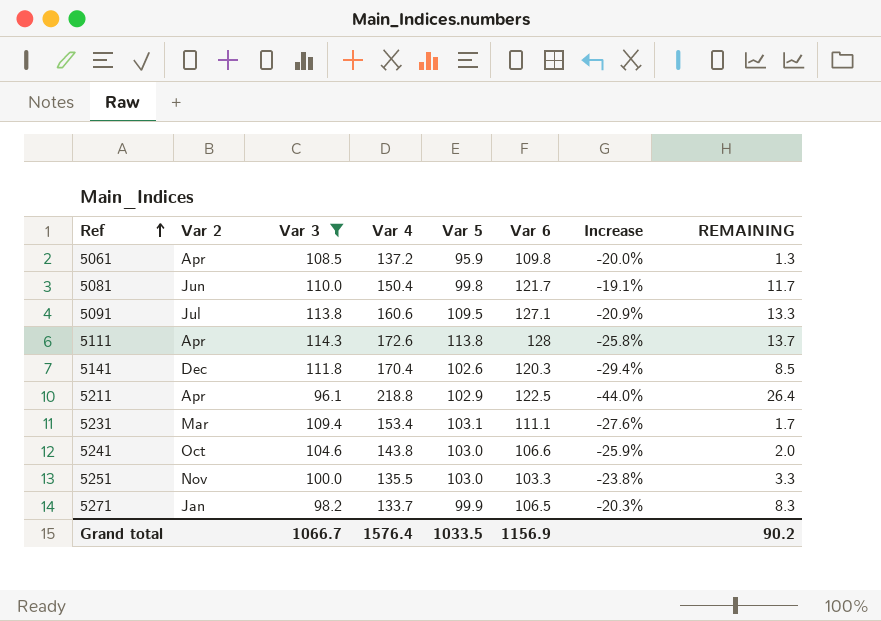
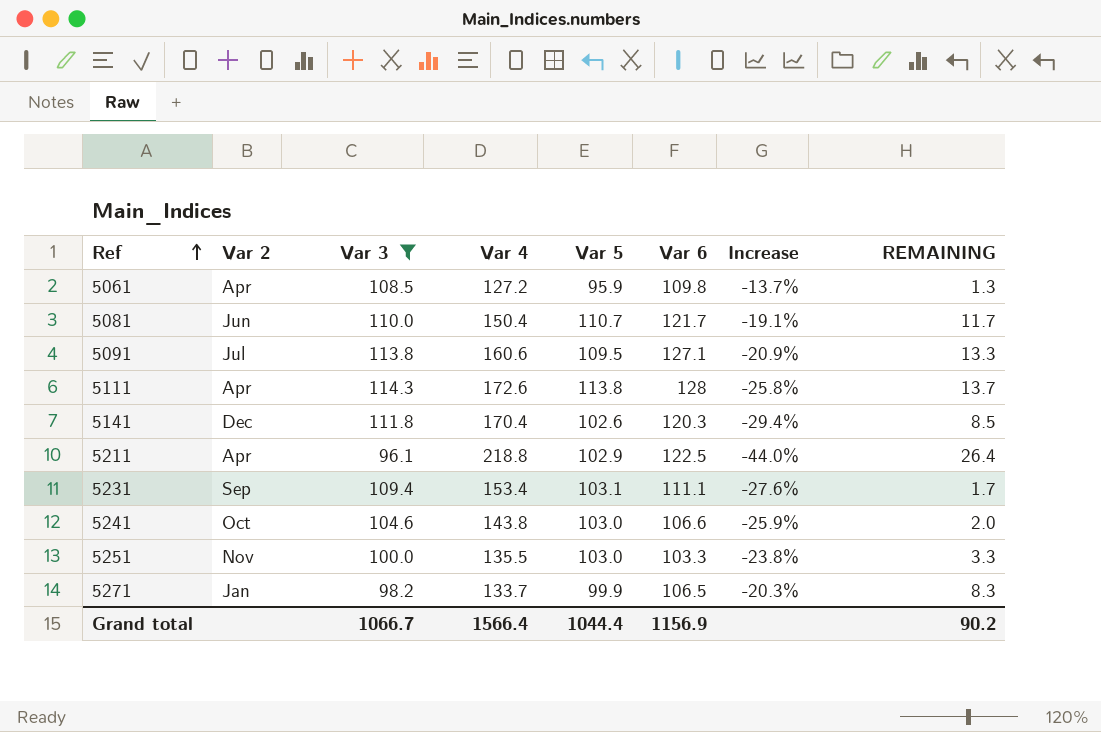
5061 | Var 4: 137.2 -> 127.2
5061 | Increase: -20.0% -> -13.7%
5081 | Var 5: 99.8 -> 110.7
5231 | Var 2: Mar -> Sep
Grand total | Var 4: 1576.4 -> 1566.4
Grand total | Var 5: 1033.5 -> 1044.4

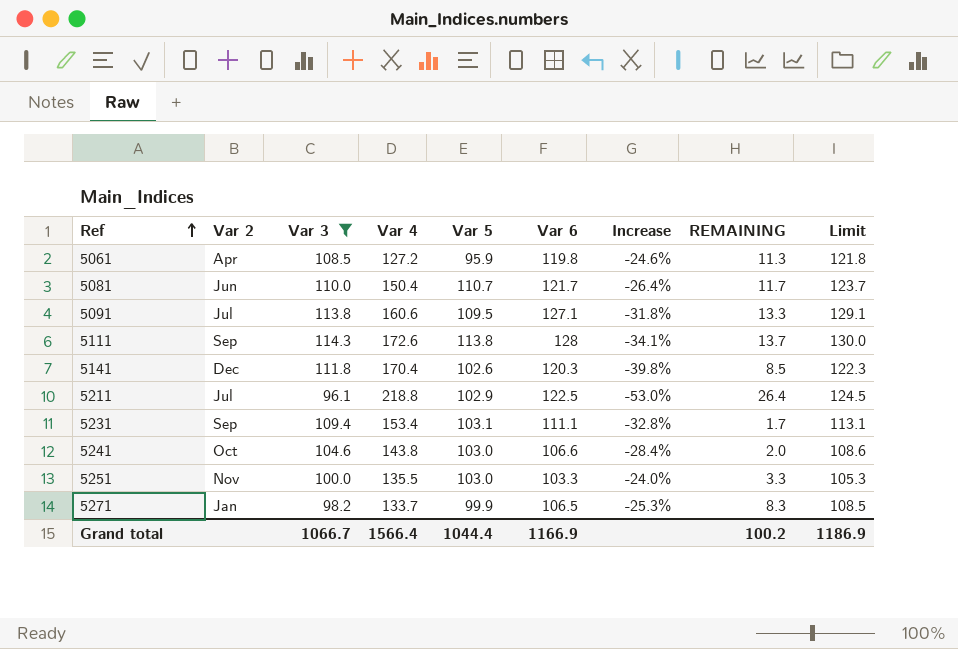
column Increase | formula: ([Var 6] - [Var 4]) / [Var 4] -> ([Var 5] - [Var 4]) / [Var 4]
column Limit | formula: none -> [Var 6] + 2
5061 | Var 6: 109.8 -> 119.8
5061 | REMAINING: 1.3 -> 11.3
5111 | Var 2: Apr -> Sep
5211 | Var 2: Apr -> Jul
Grand total | Var 6: 1156.9 -> 1166.9
Grand total | REMAINING: 90.2 -> 100.2

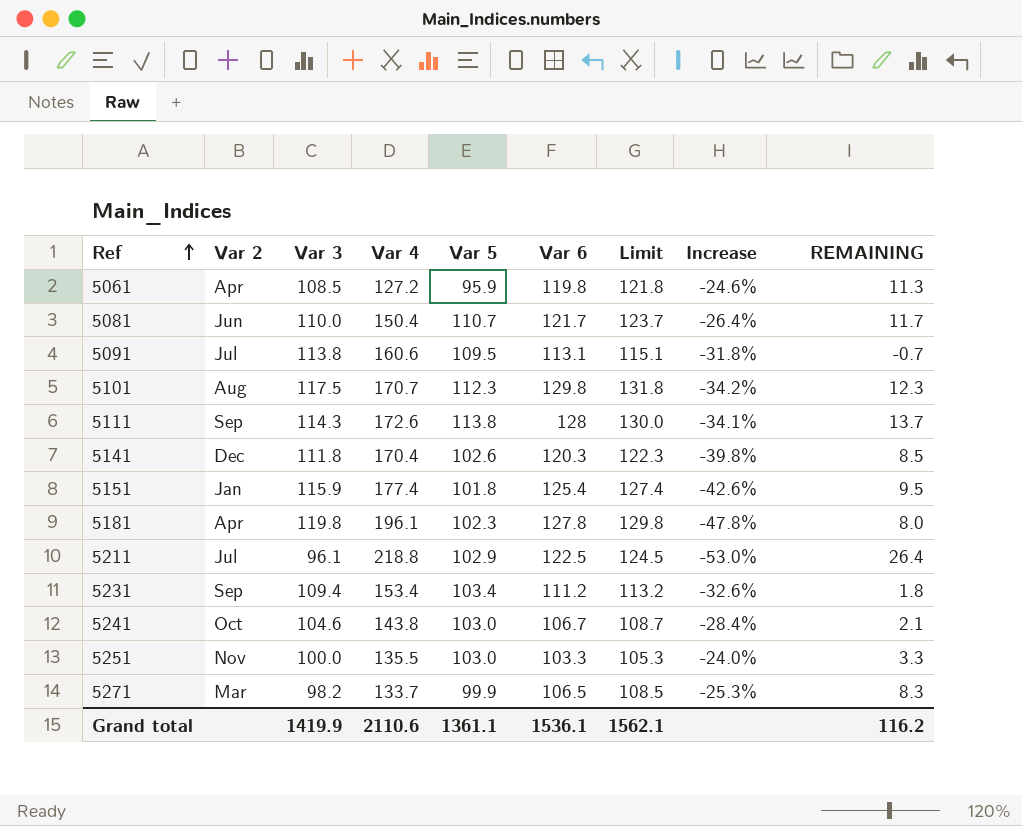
filter: Var 3 <= 114.3 -> none
column Limit | position: 9 -> 7
5091 | Var 6: 127.1 -> 113.1
5091 | Limit: 129.1 -> 115.1
5091 | REMAINING: 13.3 -> -0.7
5231 | Var 5: 103.1 -> 103.4
5231 | Var 6: 111.1 -> 111.2
5231 | Limit: 113.1 -> 113.2
5231 | Increase: -32.8% -> -32.6%
5231 | REMAINING: 1.7 -> 1.8
5241 | Var 6: 106.6 -> 106.7
5241 | Limit: 108.6 -> 108.7
5241 | REMAINING: 2.0 -> 2.1
5271 | Var 2: Jan -> Mar
Grand total | Var 3: 1066.7 -> 1419.9
Grand total | Var 4: 1566.4 -> 2110.6
Grand total | Var 5: 1044.4 -> 1361.1
Grand total | Var 6: 1166.9 -> 1536.1
Grand total | Limit: 1186.9 -> 1562.1
Grand total | REMAINING: 100.2 -> 116.2

